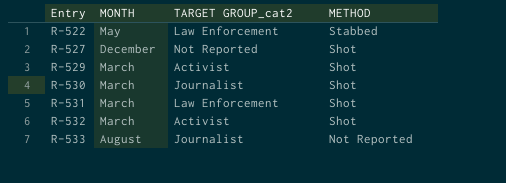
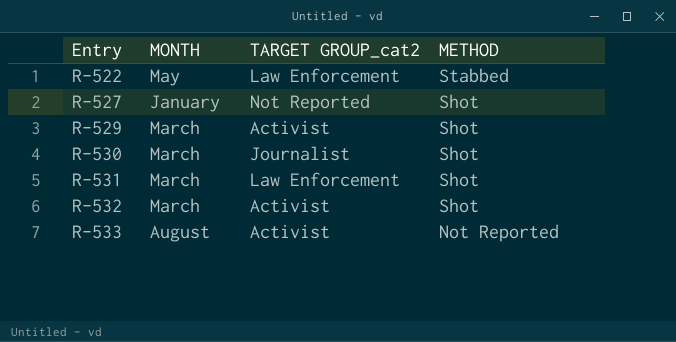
R-527 | MONTH: December -> January
R-533 | TARGET GROUP_cat2: Journalist -> Activist

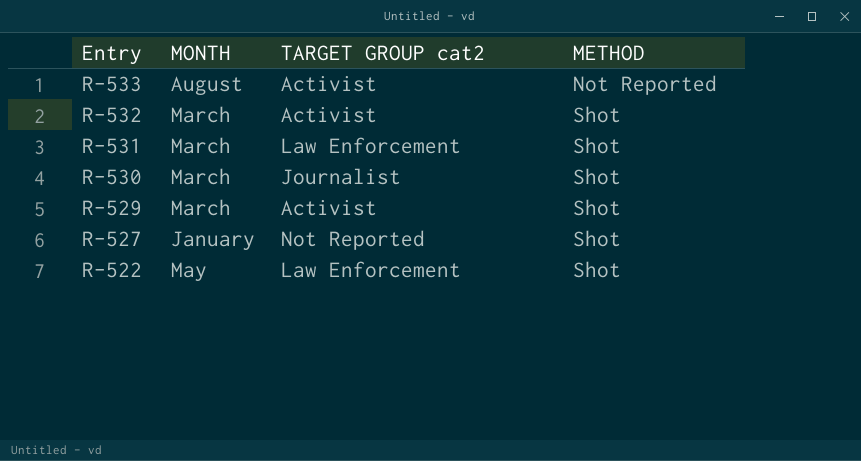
row order: Entry ascending -> Entry descending
column name: TARGET GROUP_cat2 -> TARGET GROUP cat2
R-522 | METHOD: Stabbed -> Shot

